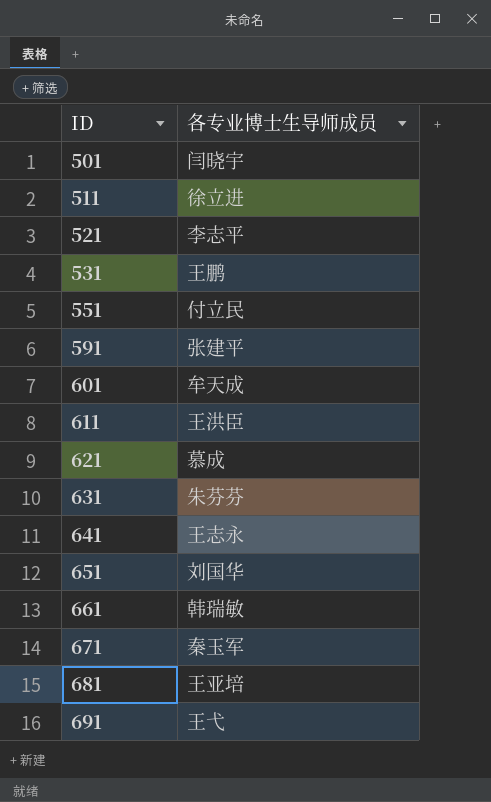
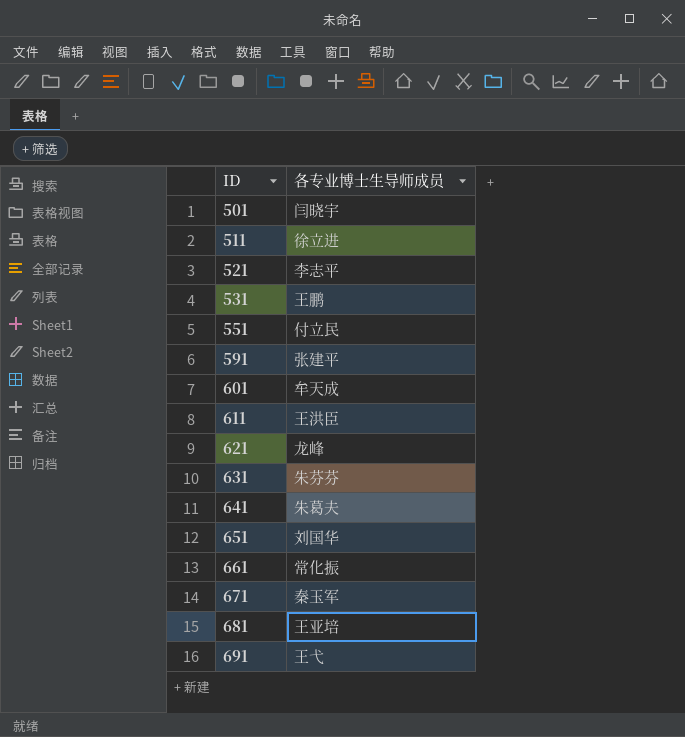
621 | 各专业博士生导师成员: 慕成 -> 龙峰
641 | 各专业博士生导师成员: 王志永 -> 朱葛夫
661 | 各专业博士生导师成员: 韩瑞敏 -> 常化振

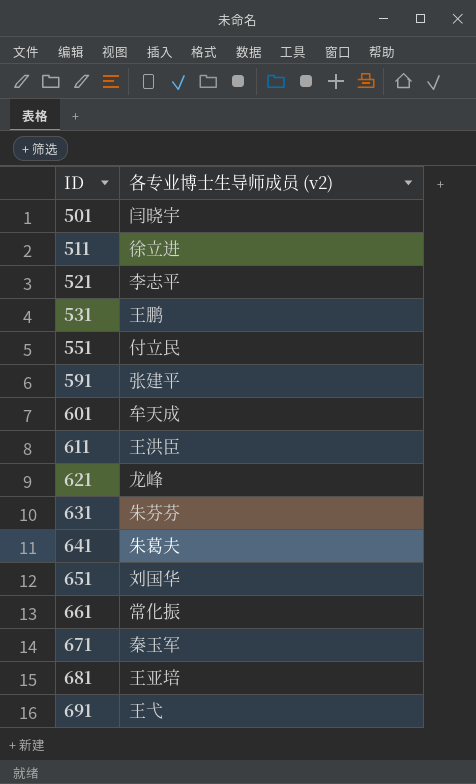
column name: 各专业博士生导师成员 -> 各专业博士生导师成员 (v2)

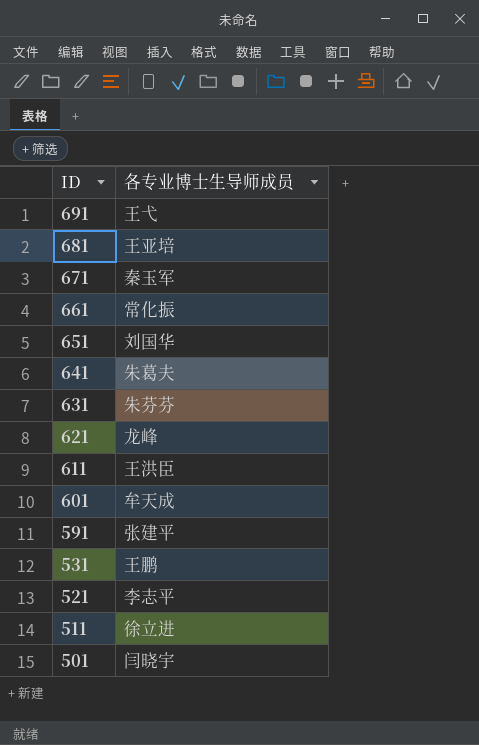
row order: ID ascending -> ID descending
column name: 各专业博士生导师成员 (v2) -> 各专业博士生导师成员
row 551: 付立民 -> none

